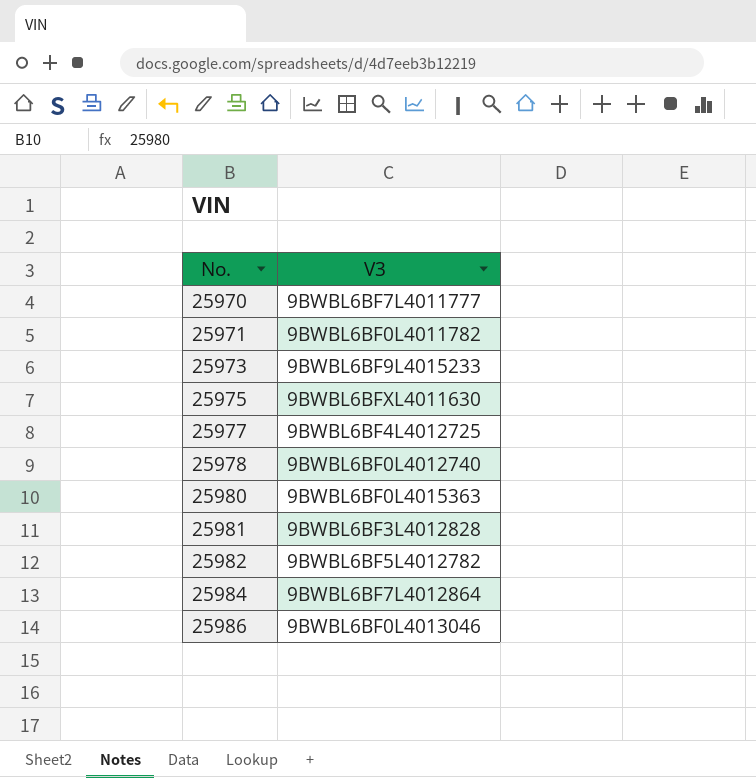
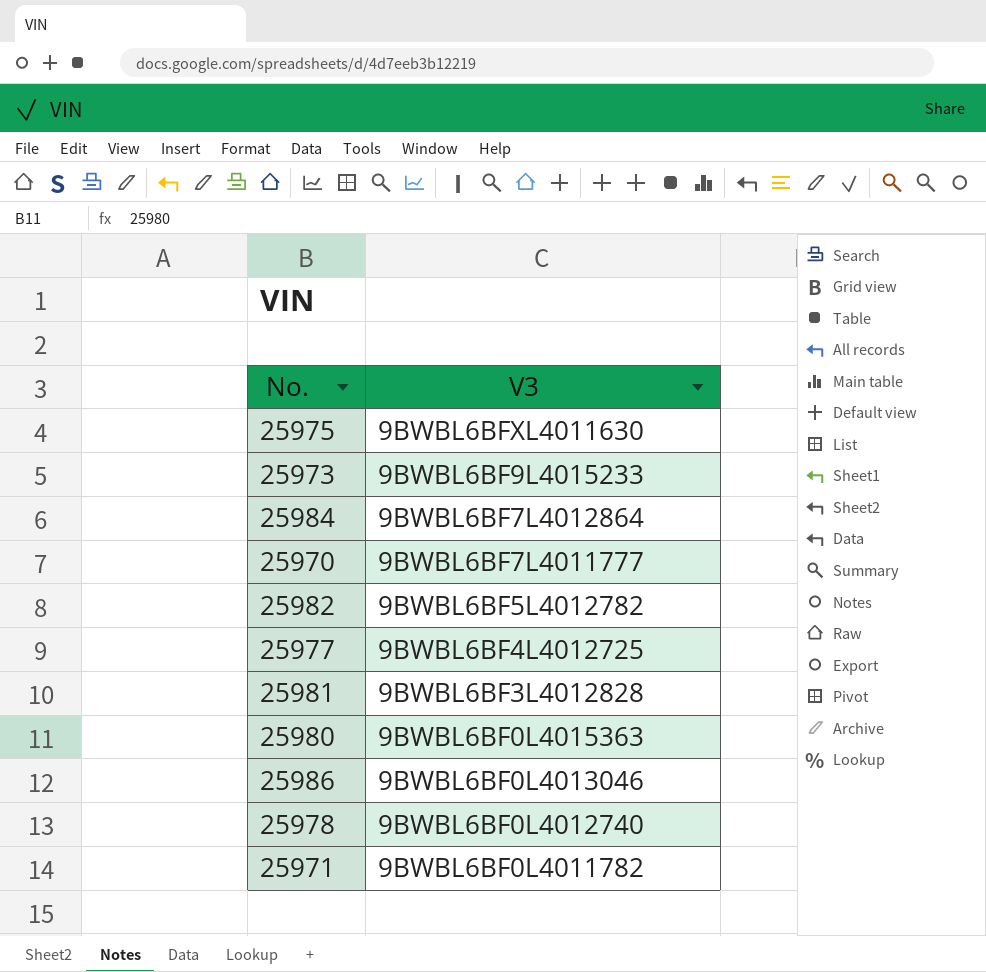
row order: No. ascending -> V3 descending

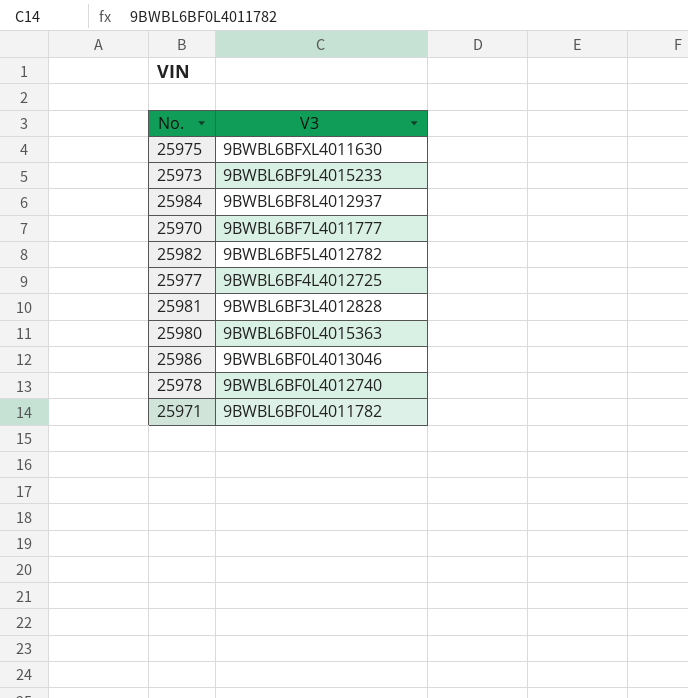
25984 | V3: 9BWBL6BF7L4012864 -> 9BWBL6BF8L4012937

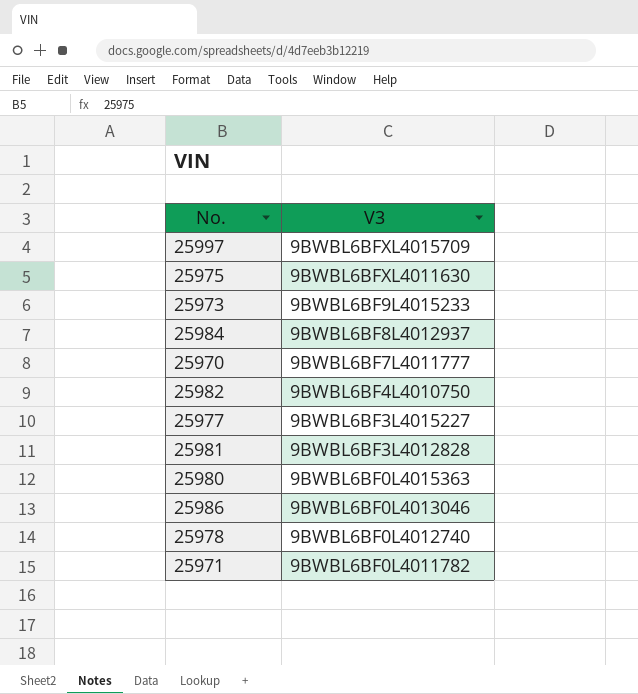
row 25997: none -> 9BWBL6BFXL4015709
25982 | V3: 9BWBL6BF5L4012782 -> 9BWBL6BF4L4010750
25977 | V3: 9BWBL6BF4L4012725 -> 9BWBL6BF3L4015227

